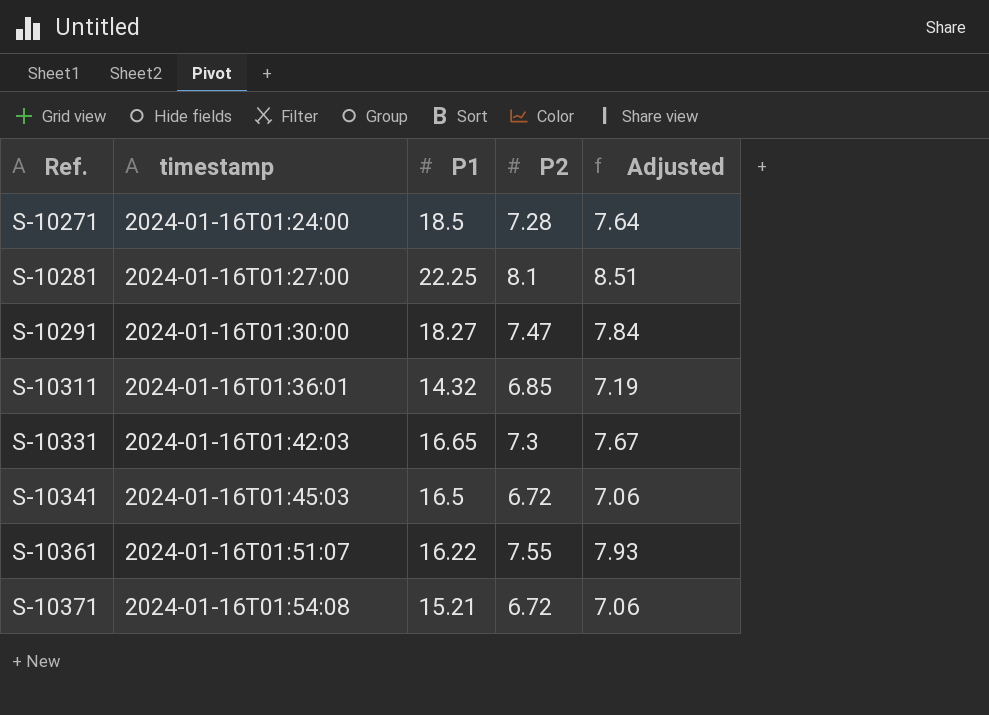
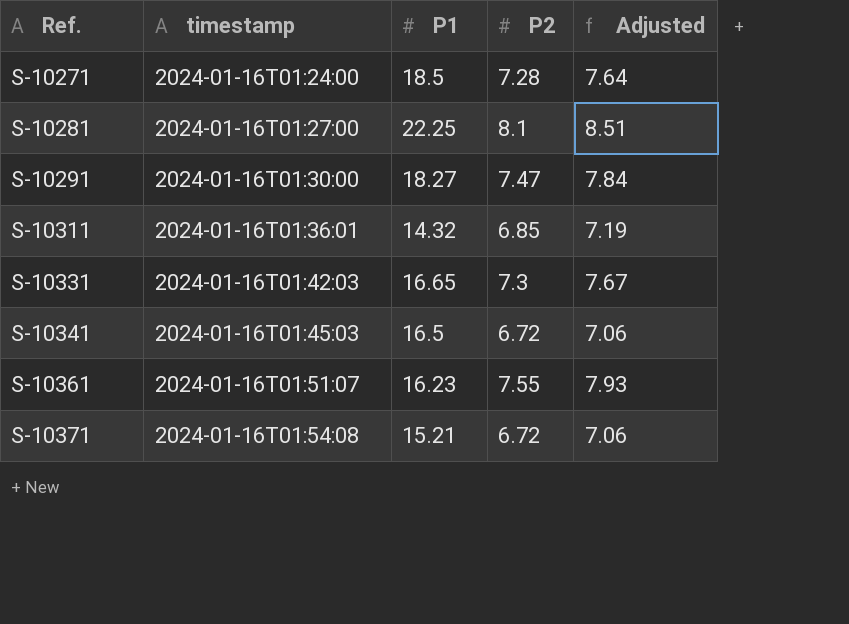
S-10361 | P1: 16.22 -> 16.23

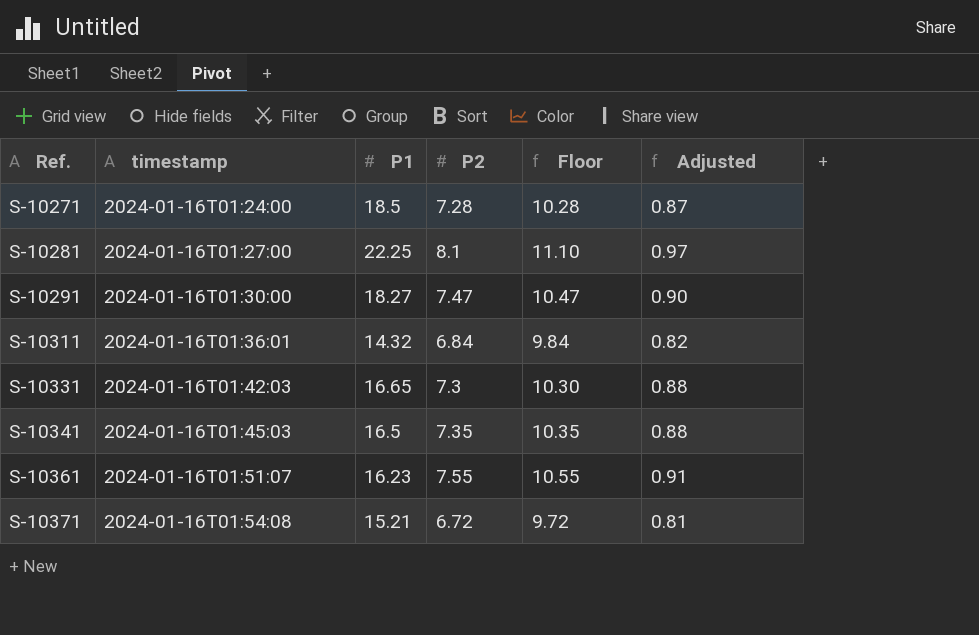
column Floor | formula: none -> [P2] + 3
column Adjusted | formula: [P2] * 1.05 -> [P2] * 0.12
S-10311 | P2: 6.85 -> 6.84
S-10341 | P2: 6.72 -> 7.35

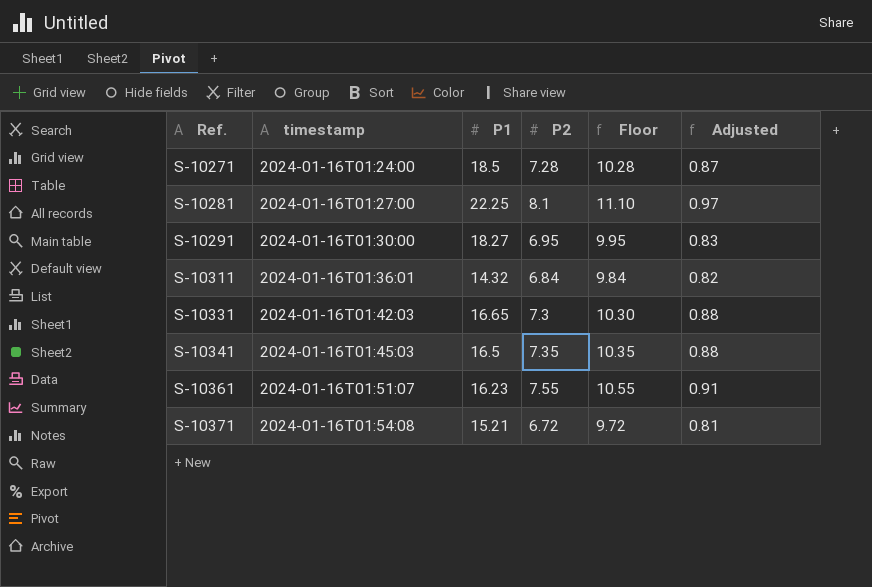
S-10291 | P2: 7.47 -> 6.95
S-10291 | Floor: 10.47 -> 9.95
S-10291 | Adjusted: 0.90 -> 0.83

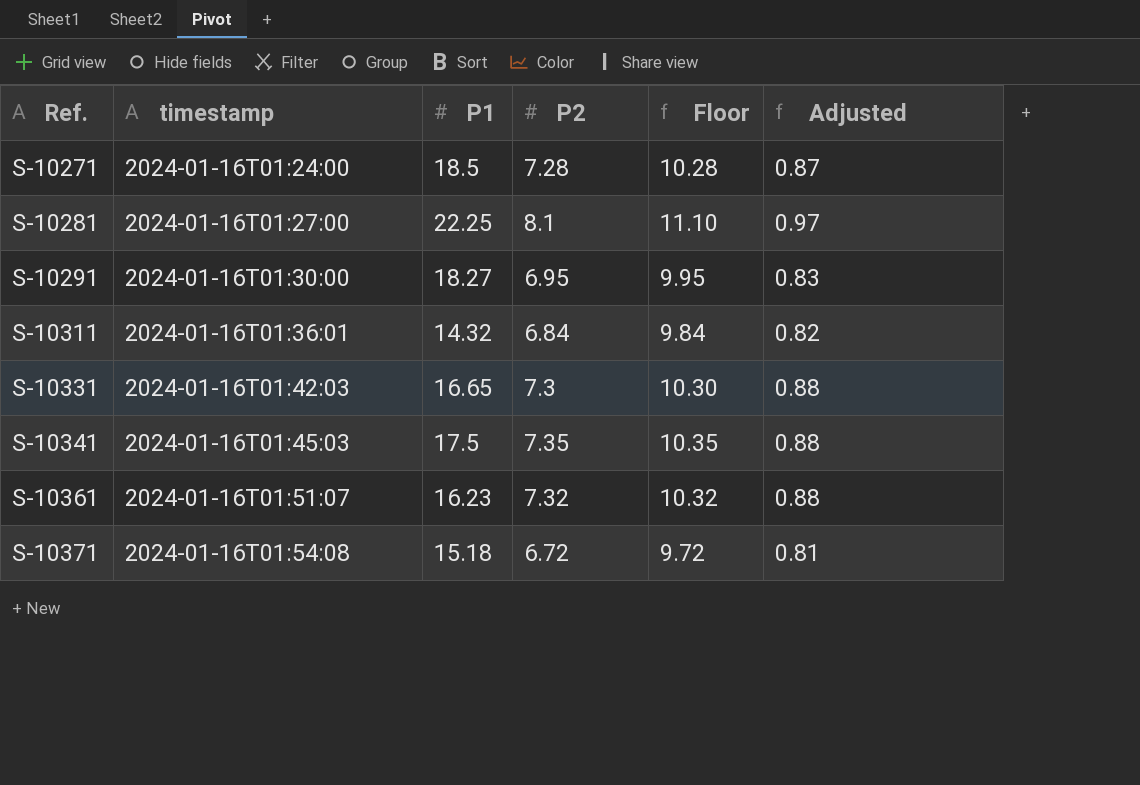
S-10341 | P1: 16.5 -> 17.5
S-10361 | P2: 7.55 -> 7.32
S-10361 | Floor: 10.55 -> 10.32
S-10361 | Adjusted: 0.91 -> 0.88
S-10371 | P1: 15.21 -> 15.18

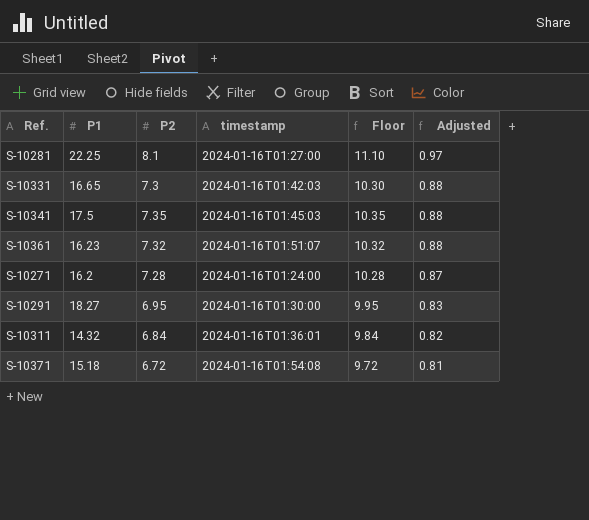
row order: Ref. ascending -> Adjusted descending
column timestamp | position: 2 -> 4
S-10271 | P1: 18.5 -> 16.2

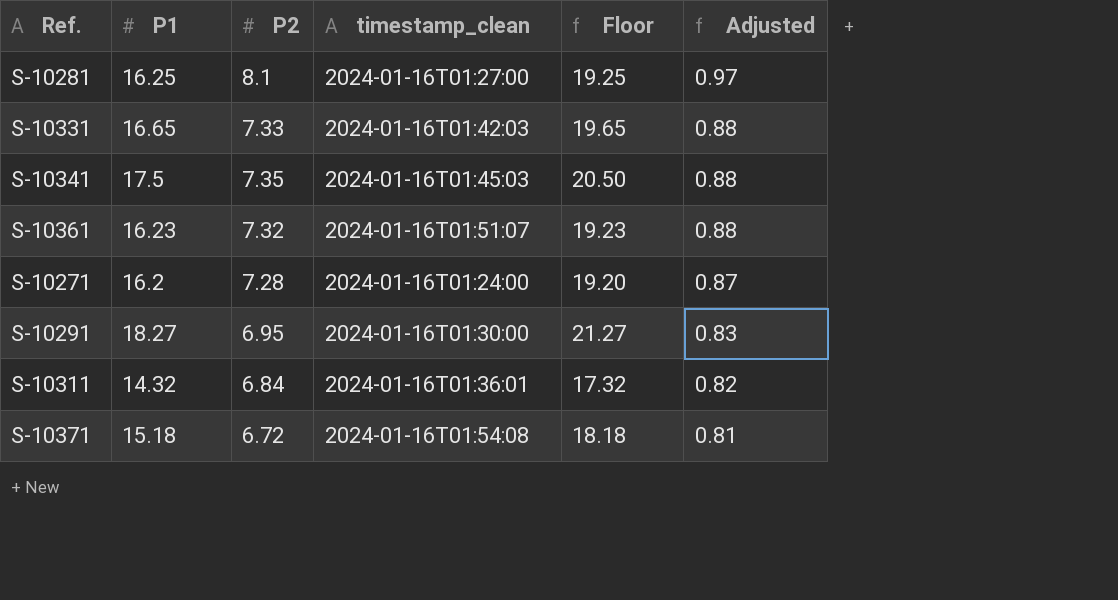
column name: timestamp -> timestamp_clean
column Floor | formula: [P2] + 3 -> [P1] + 3
S-10281 | P1: 22.25 -> 16.25
S-10331 | P2: 7.3 -> 7.33

